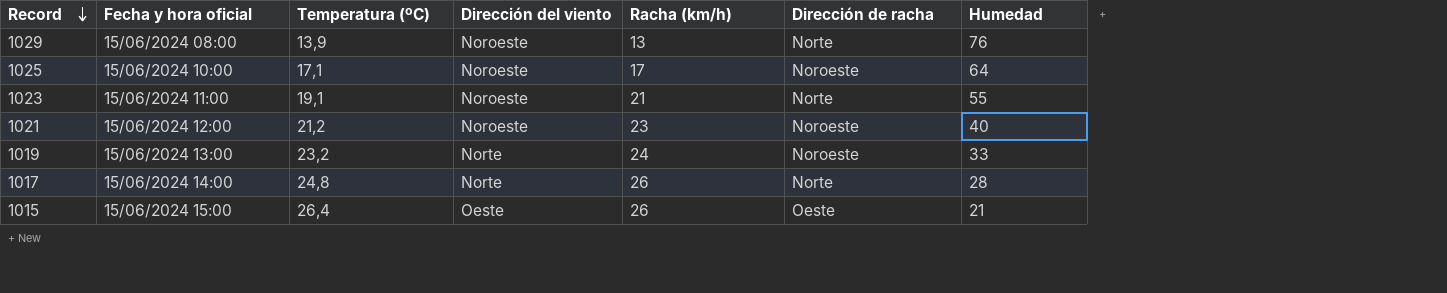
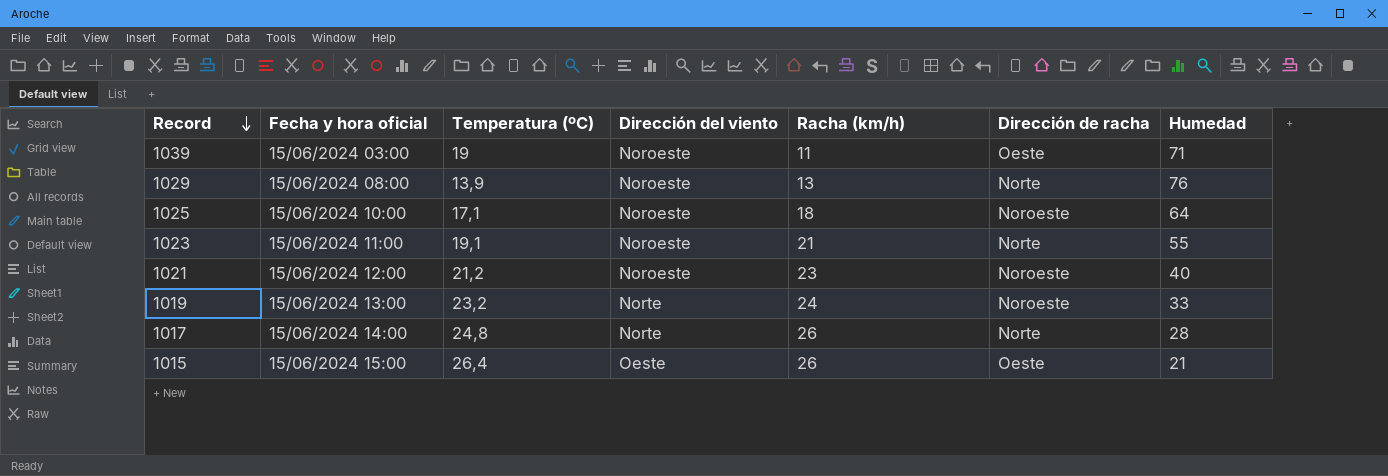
row 1039: none -> 15/06/2024 03:00 | 19 | Noroeste | 11 | Oeste | 71
1025 | Racha (km/h): 17 -> 18

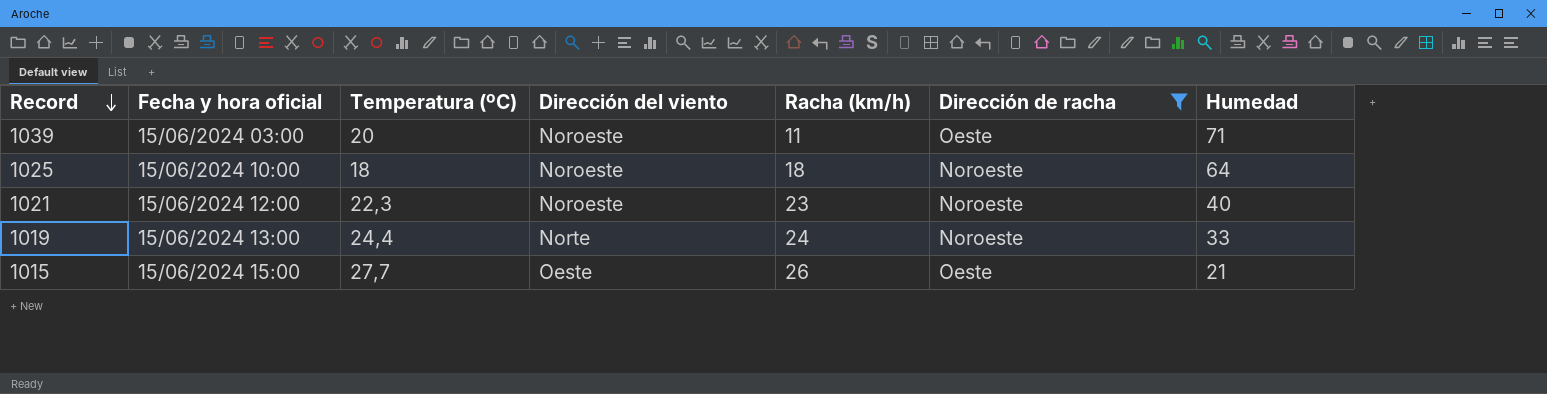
filter: none -> Dirección de racha != Norte
1039 | Temperatura (ºC): 19 -> 20
1025 | Temperatura (ºC): 17,1 -> 18
1021 | Temperatura (ºC): 21,2 -> 22,3
1019 | Temperatura (ºC): 23,2 -> 24,4
1015 | Temperatura (ºC): 26,4 -> 27,7

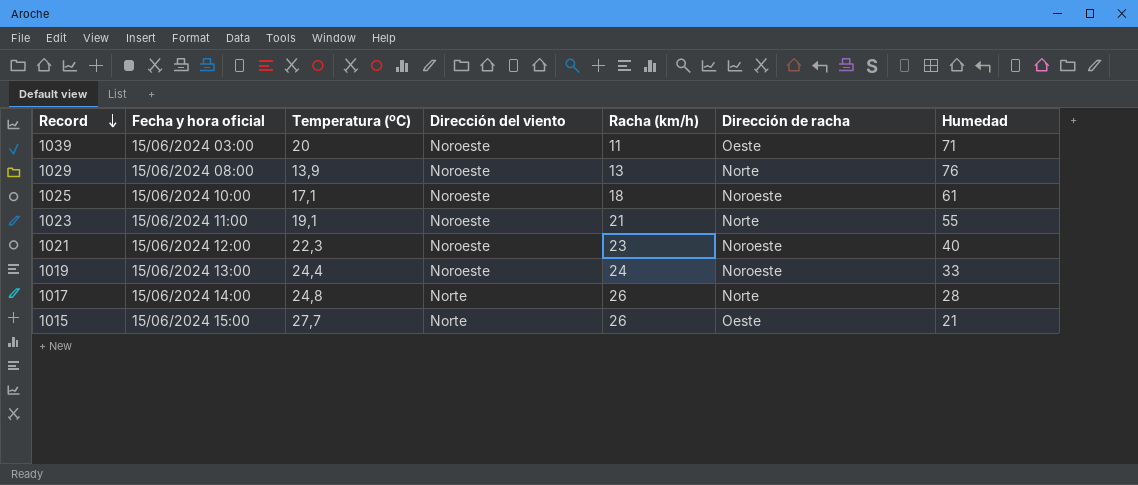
filter: Dirección de racha != Norte -> none
1025 | Temperatura (ºC): 18 -> 17,1
1025 | Humedad: 64 -> 61
1019 | Dirección del viento: Norte -> Noroeste
1015 | Dirección del viento: Oeste -> Norte

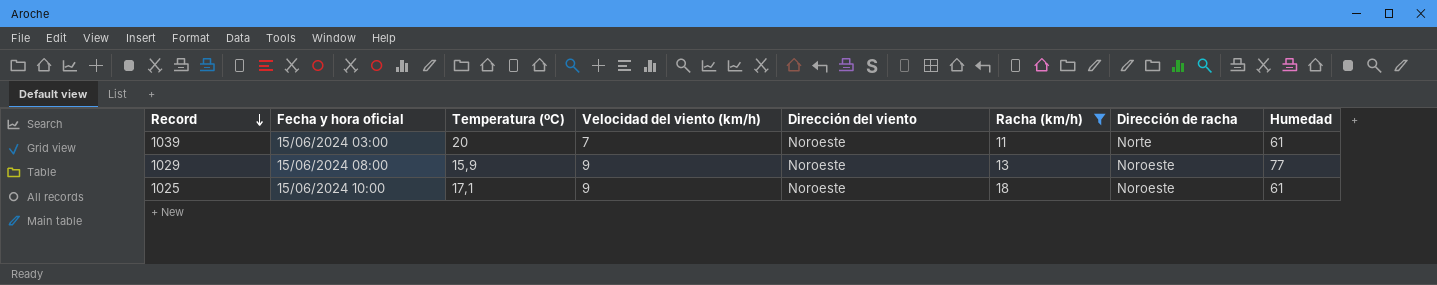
filter: none -> Racha (km/h) <= 18
column Velocidad del viento (km/h) | position: none -> 4
1039 | Dirección de racha: Oeste -> Norte
1039 | Humedad: 71 -> 61
1029 | Temperatura (ºC): 13,9 -> 15,9
1029 | Dirección de racha: Norte -> Noroeste
1029 | Humedad: 76 -> 77

